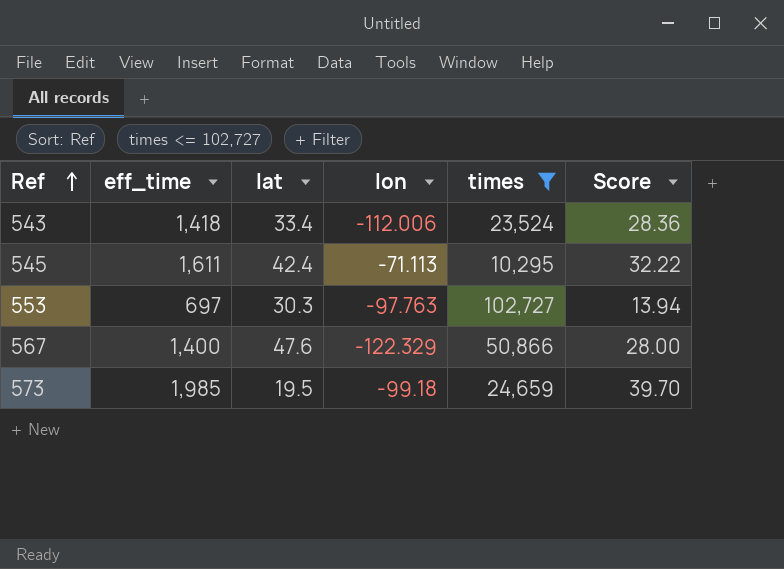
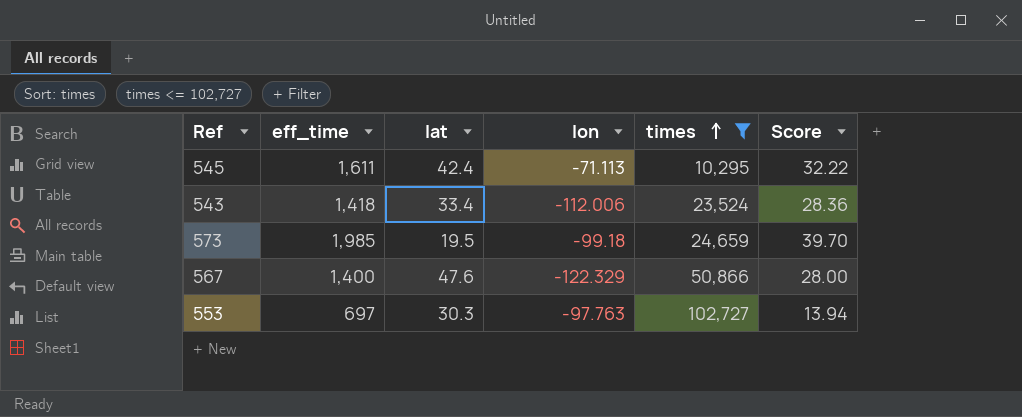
row order: Ref ascending -> times ascending

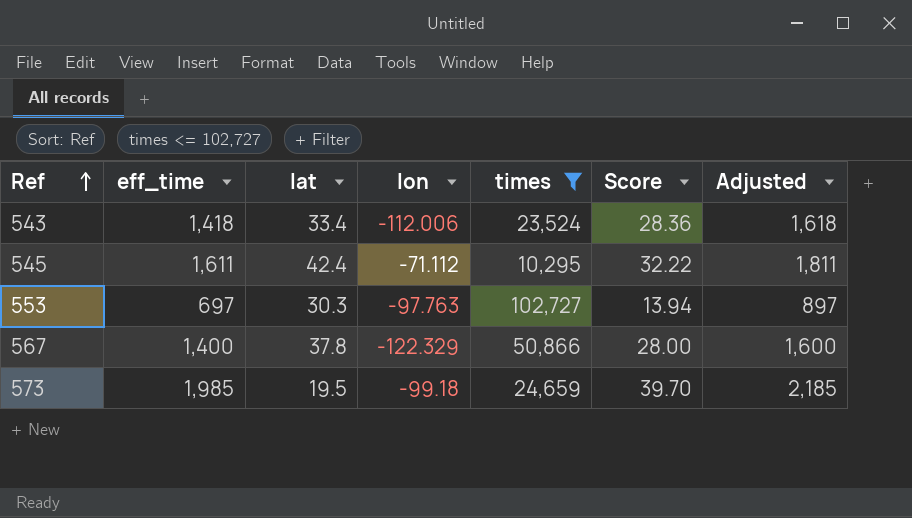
row order: times ascending -> Ref ascending
column Adjusted | formula: none -> [eff_time] + 200
545 | lon: -71.113 -> -71.112
567 | lat: 47.6 -> 37.8

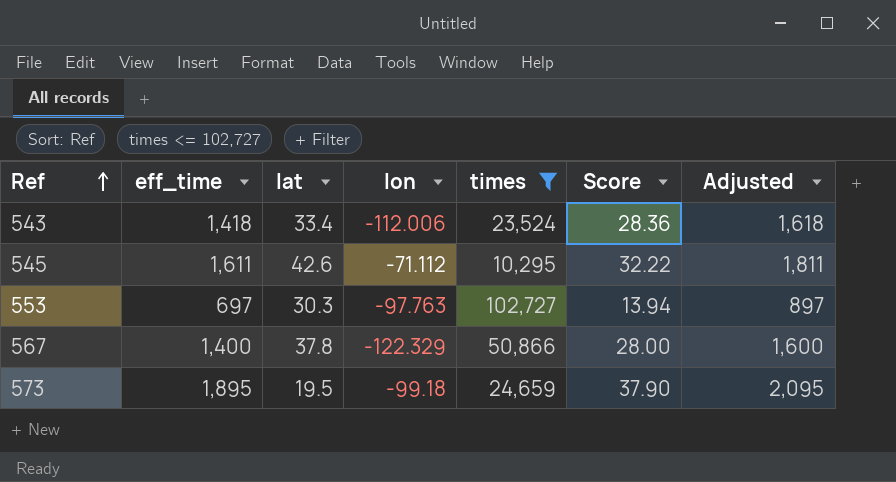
545 | lat: 42.4 -> 42.6
573 | eff_time: 1,985 -> 1,895
573 | Score: 39.70 -> 37.90
573 | Adjusted: 2,185 -> 2,095

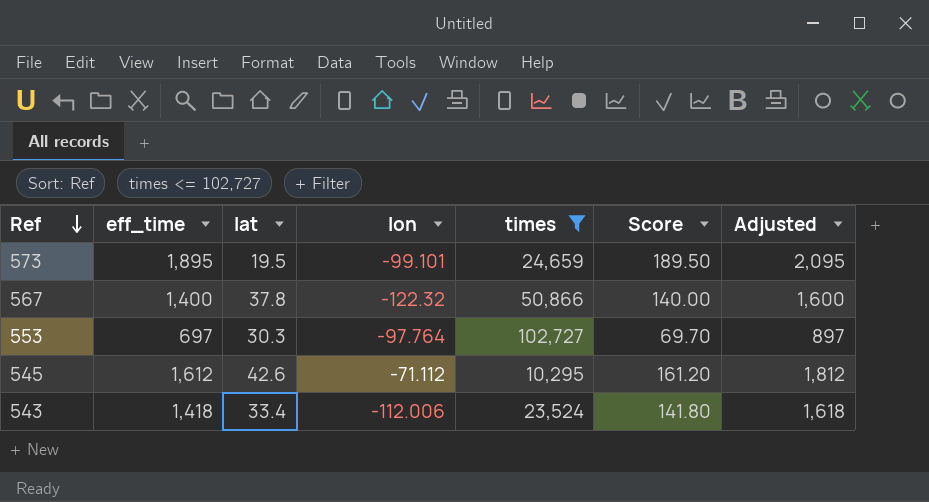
row order: Ref ascending -> Ref descending
column Score | formula: [eff_time] * 0.02 -> [eff_time] * 0.1
573 | lon: -99.18 -> -99.101
567 | lon: -122.329 -> -122.32
553 | lon: -97.763 -> -97.764
545 | eff_time: 1,611 -> 1,612
545 | Adjusted: 1,811 -> 1,812

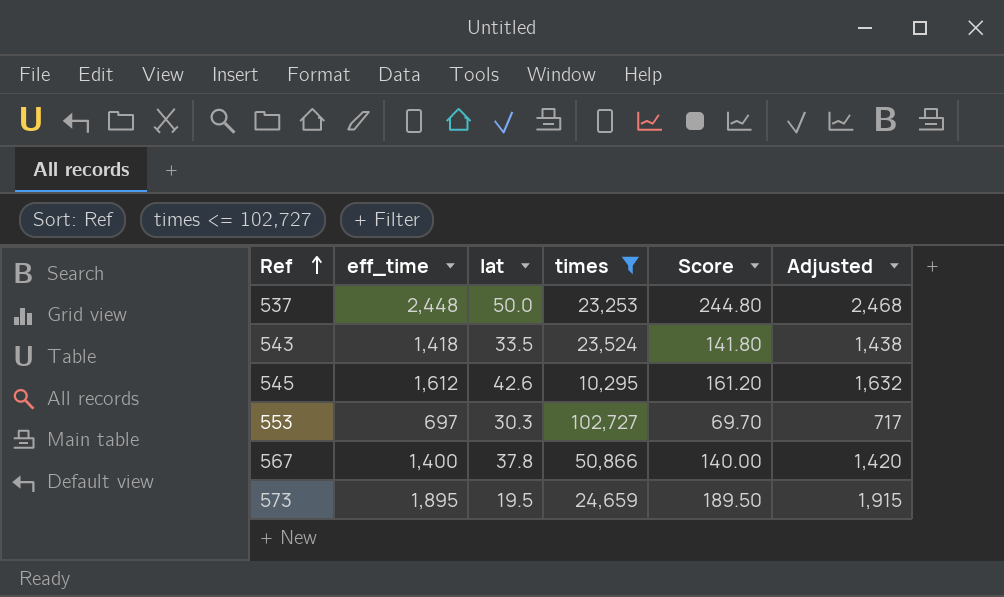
row order: Ref descending -> Ref ascending
column lon | position: 4 -> none
column Adjusted | formula: [eff_time] + 200 -> [eff_time] + 20
row 537: none -> 2,448 | 50.0 | 23,253 | 244.80 | 2,468
543 | lat: 33.4 -> 33.5

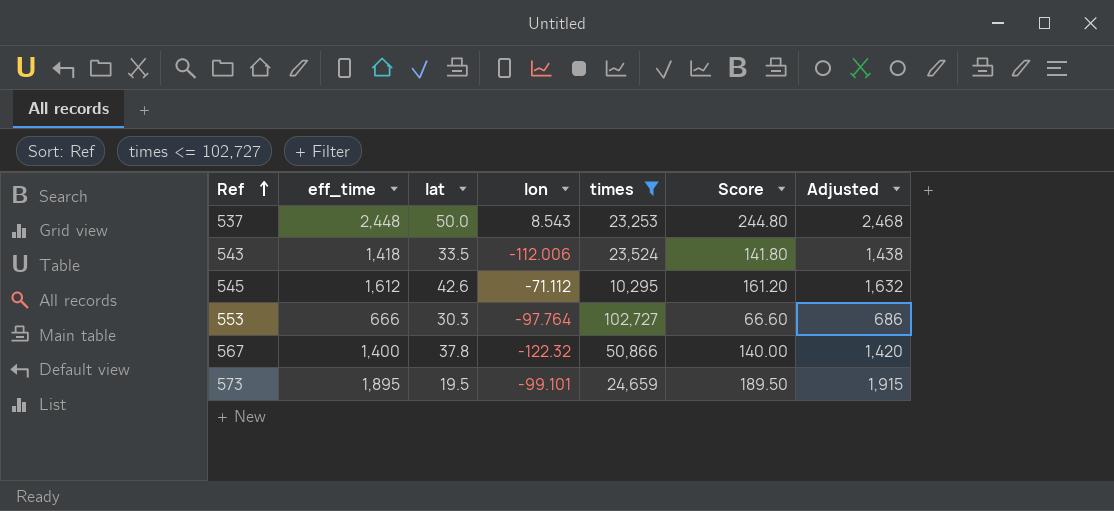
column lon | position: none -> 4
553 | eff_time: 697 -> 666
553 | Score: 69.70 -> 66.60
553 | Adjusted: 717 -> 686

